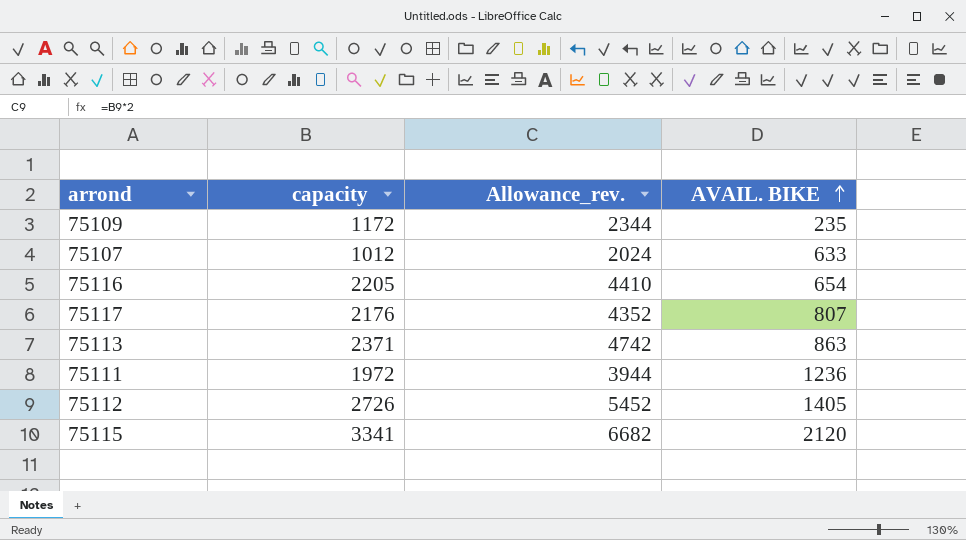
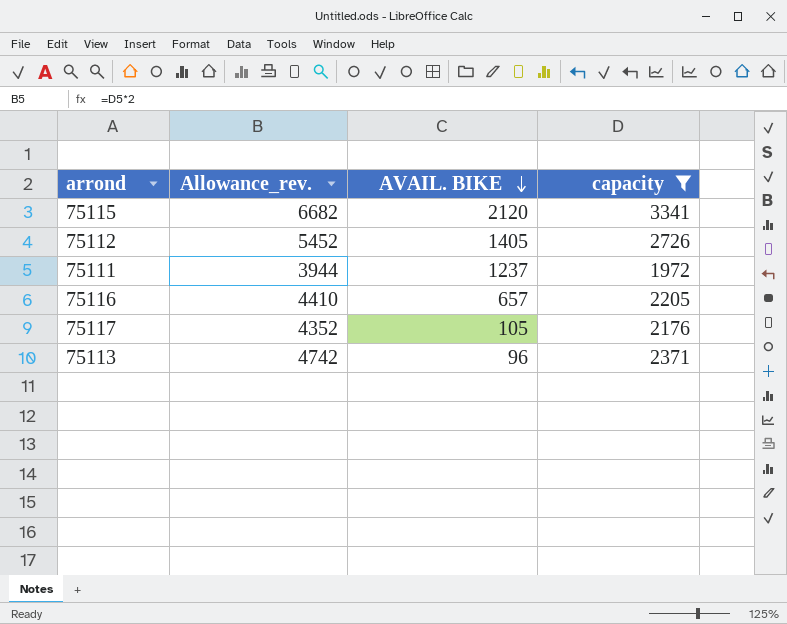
filter: none -> capacity >= 1972
row order: AVAIL. BIKE ascending -> AVAIL. BIKE descending
column capacity | position: 2 -> 4
75111 | AVAIL. BIKE: 1236 -> 1237
75116 | AVAIL. BIKE: 654 -> 657
75117 | AVAIL. BIKE: 807 -> 105
75113 | AVAIL. BIKE: 863 -> 96

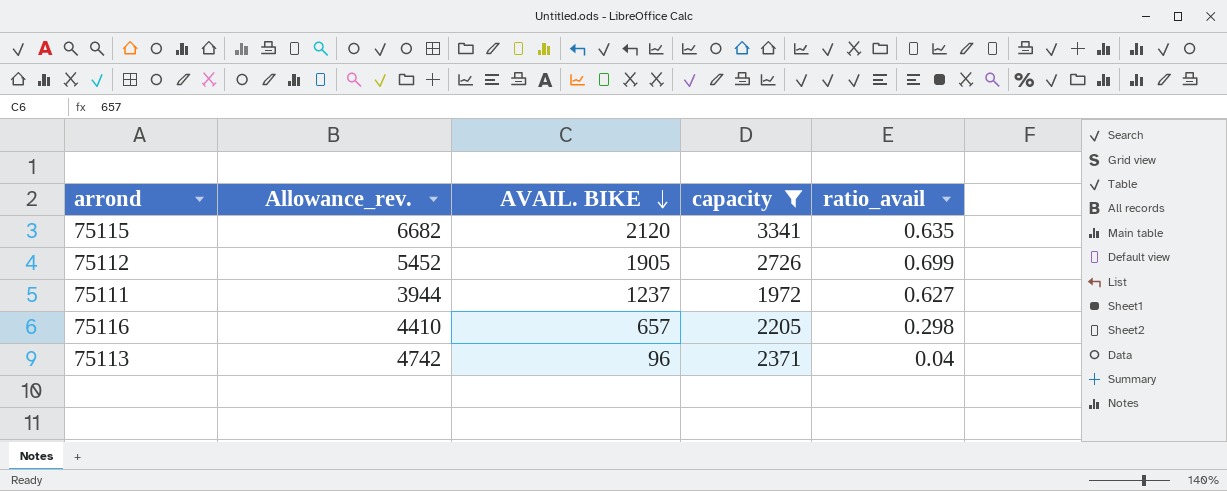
column ratio_avail | formula: none -> [AVAIL. BIKE] / [capacity]
row 75117: 4352 | 105 | 2176 -> none
75112 | AVAIL. BIKE: 1405 -> 1905

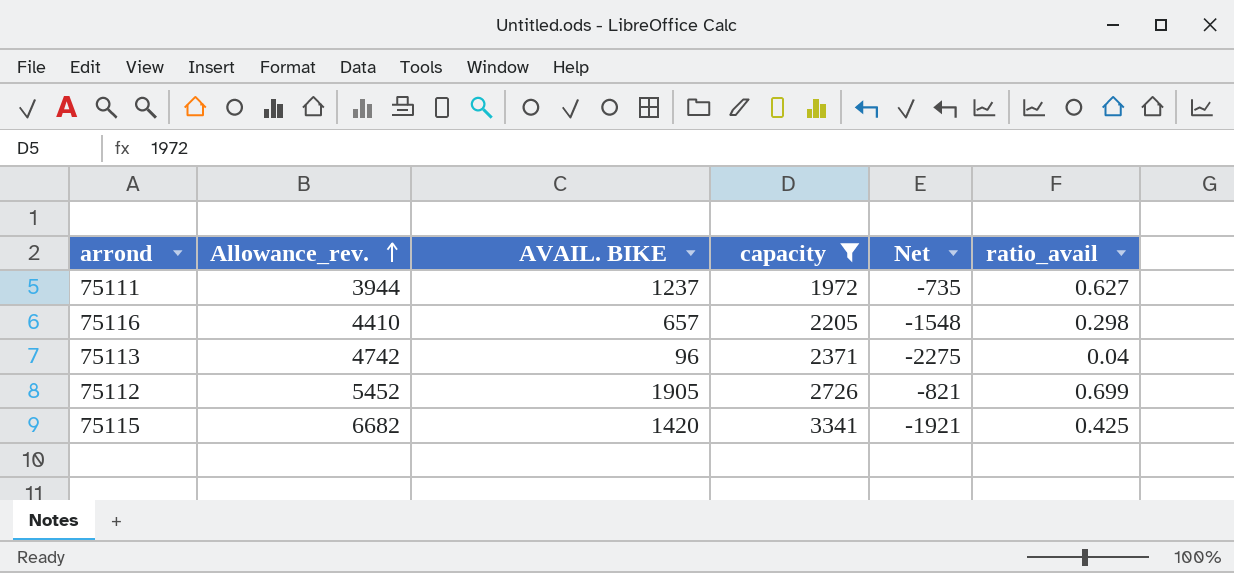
row order: AVAIL. BIKE descending -> Allowance_rev. ascending
column Net | formula: none -> [AVAIL. BIKE] - [capacity]
75115 | AVAIL. BIKE: 2120 -> 1420
75115 | ratio_avail: 0.635 -> 0.425

